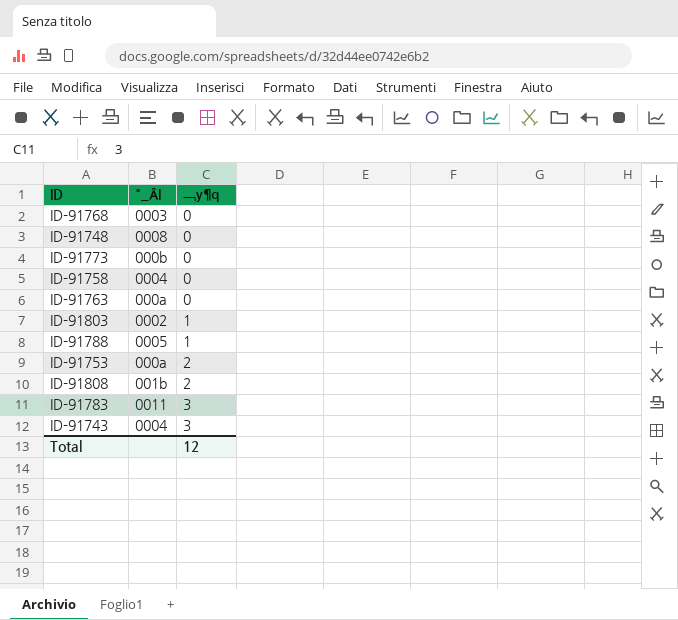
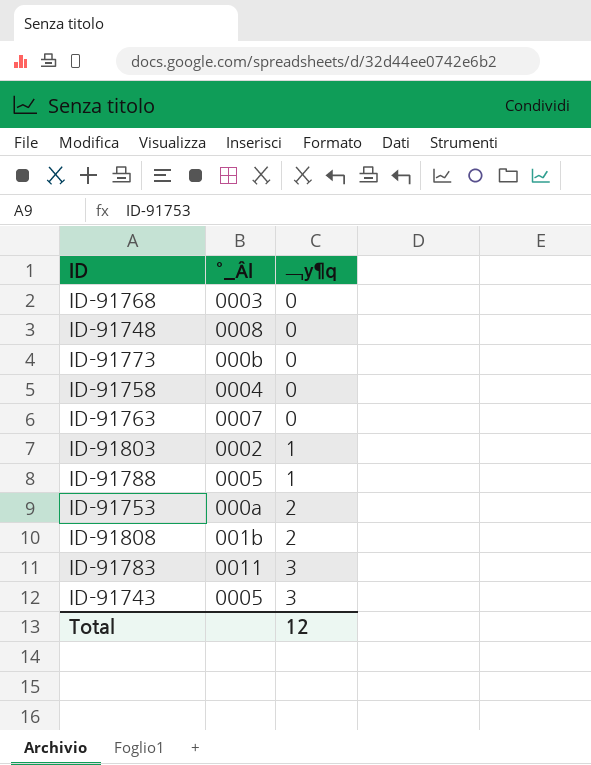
ID-91763 | °_ÂI: 000a -> 0007
ID-91743 | °_ÂI: 0004 -> 0005

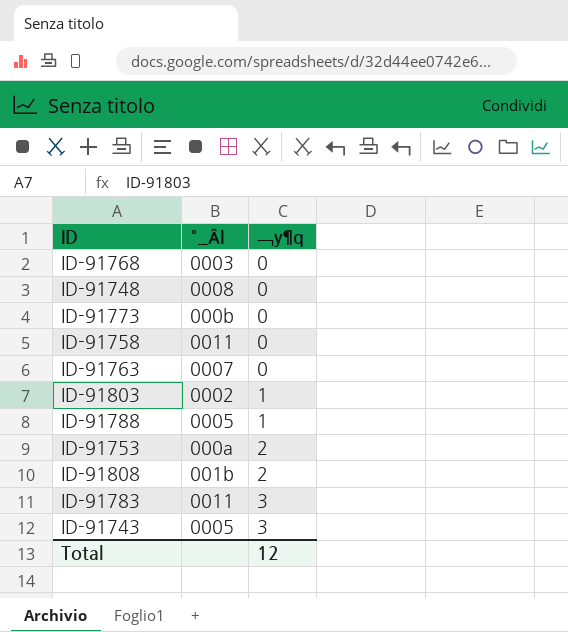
ID-91758 | °_ÂI: 0004 -> 0011

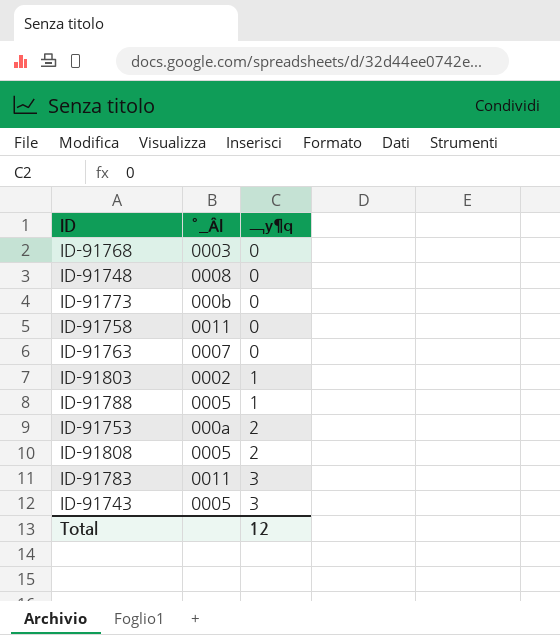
ID-91808 | °_ÂI: 001b -> 0005

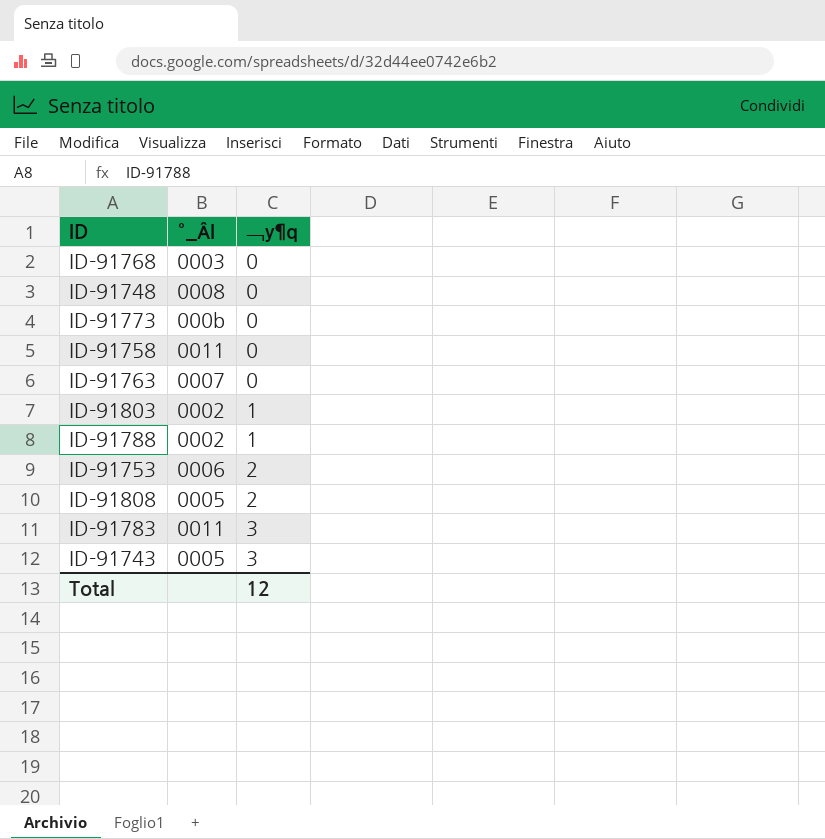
ID-91788 | °_ÂI: 0005 -> 0002
ID-91753 | °_ÂI: 000a -> 0006

